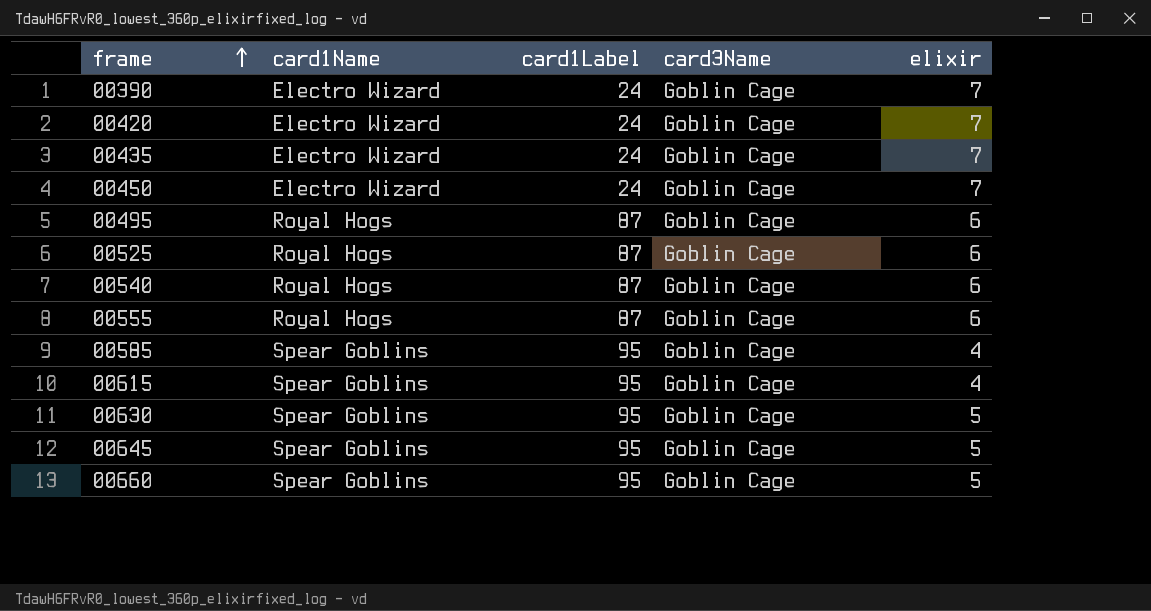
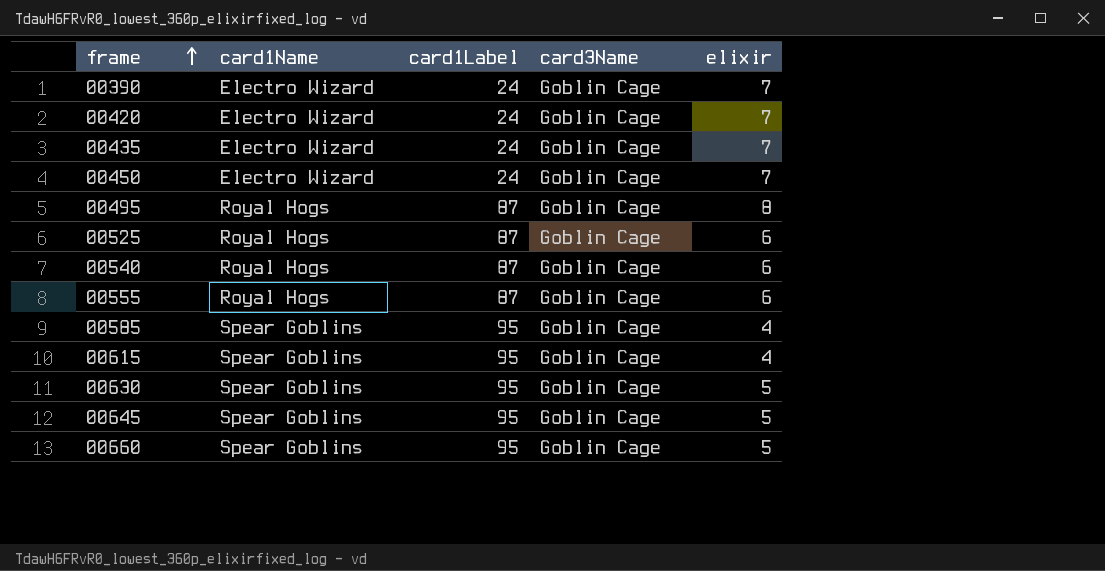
00495 | elixir: 6 -> 8

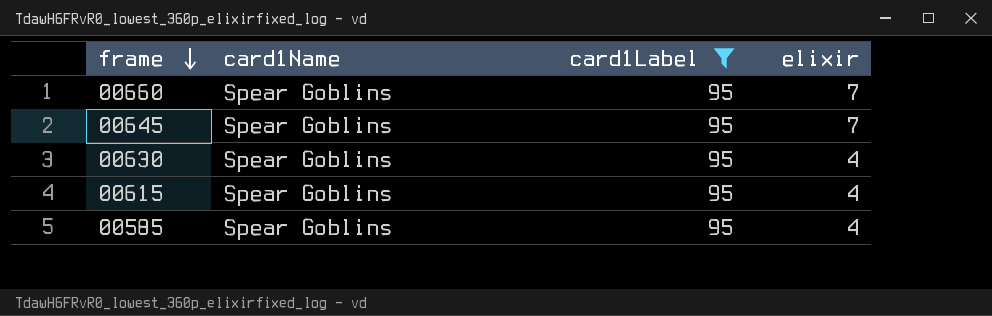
filter: none -> card1Label = 95
row order: frame ascending -> frame descending
column card3Name | position: 4 -> none
00660 | elixir: 5 -> 7
00645 | elixir: 5 -> 7
00630 | elixir: 5 -> 4

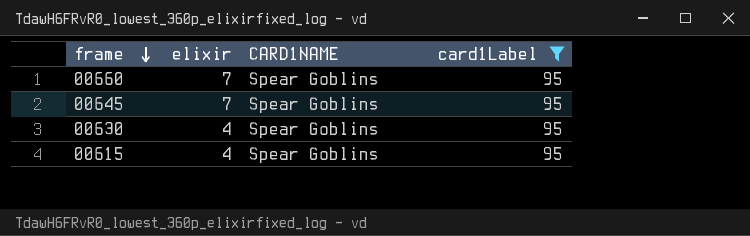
column elixir | position: 4 -> 2
column name: card1Name -> CARD1NAME
row 00585: Spear Goblins | 95 | 4 -> none

